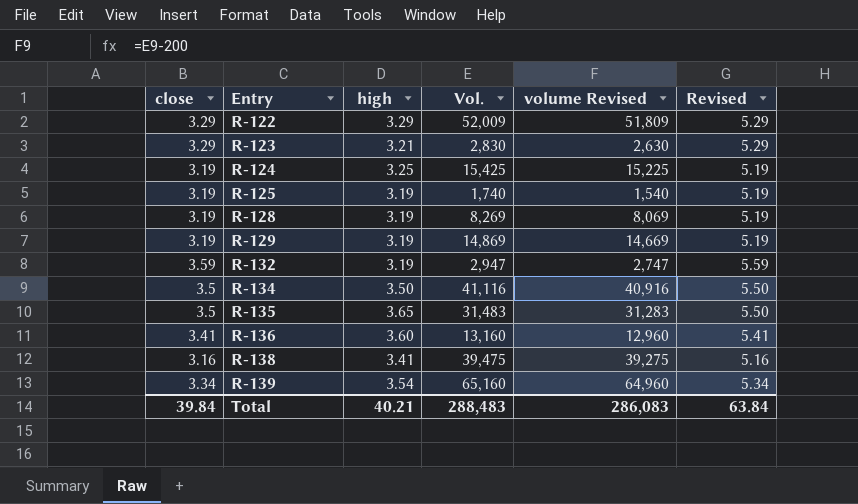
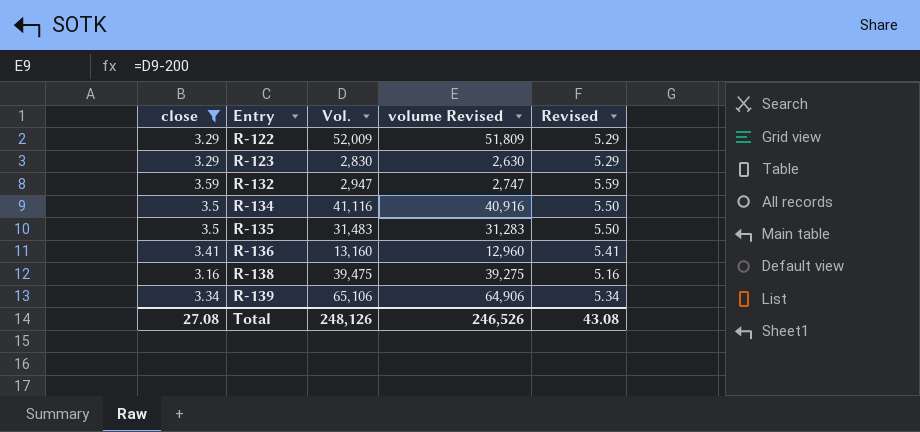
filter: none -> close != 3.19
column high | position: 3 -> none
R-139 | Vol.: 65,160 -> 65,106
R-139 | volume Revised: 64,960 -> 64,906
Total | close: 39.84 -> 27.08
Total | Vol.: 288,483 -> 248,126
Total | volume Revised: 286,083 -> 246,526
Total | Revised: 63.84 -> 43.08

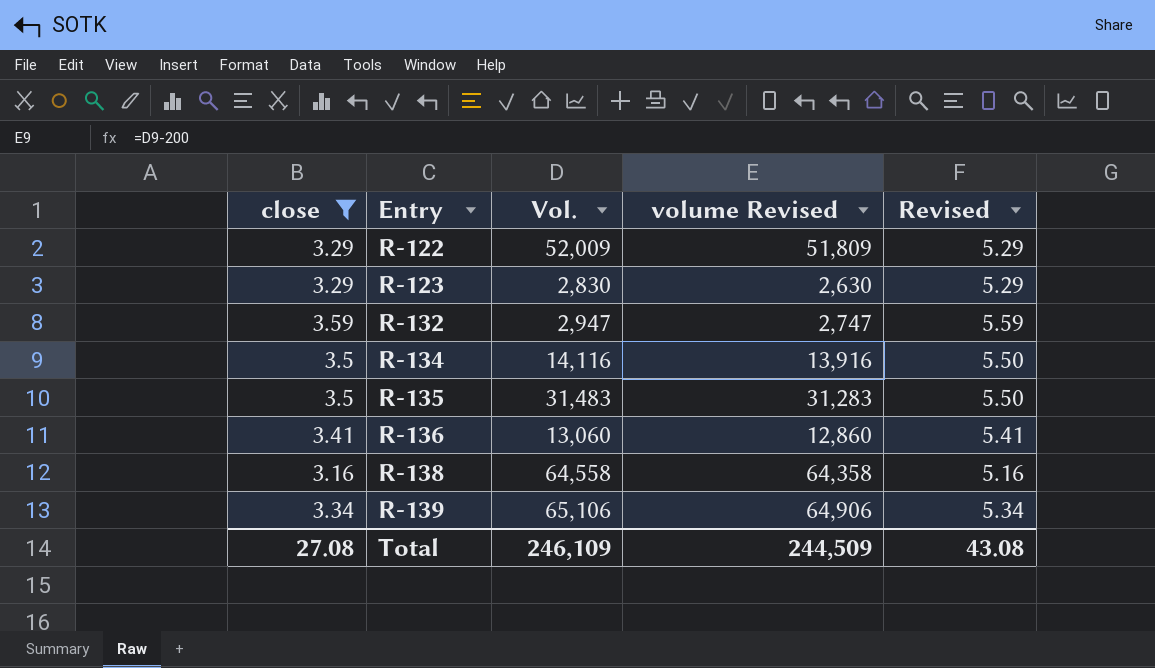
R-134 | Vol.: 41,116 -> 14,116
R-134 | volume Revised: 40,916 -> 13,916
R-136 | Vol.: 13,160 -> 13,060
R-136 | volume Revised: 12,960 -> 12,860
R-138 | Vol.: 39,475 -> 64,558
R-138 | volume Revised: 39,275 -> 64,358
Total | Vol.: 248,126 -> 246,109
Total | volume Revised: 246,526 -> 244,509

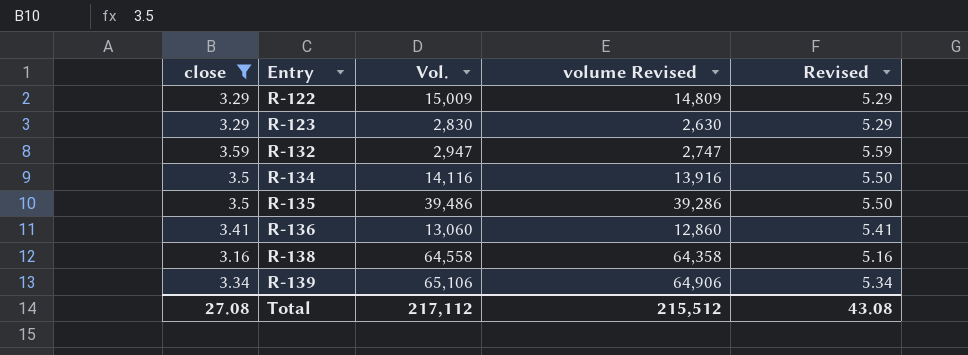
R-122 | Vol.: 52,009 -> 15,009
R-122 | volume Revised: 51,809 -> 14,809
R-135 | Vol.: 31,483 -> 39,486
R-135 | volume Revised: 31,283 -> 39,286
Total | Vol.: 246,109 -> 217,112
Total | volume Revised: 244,509 -> 215,512

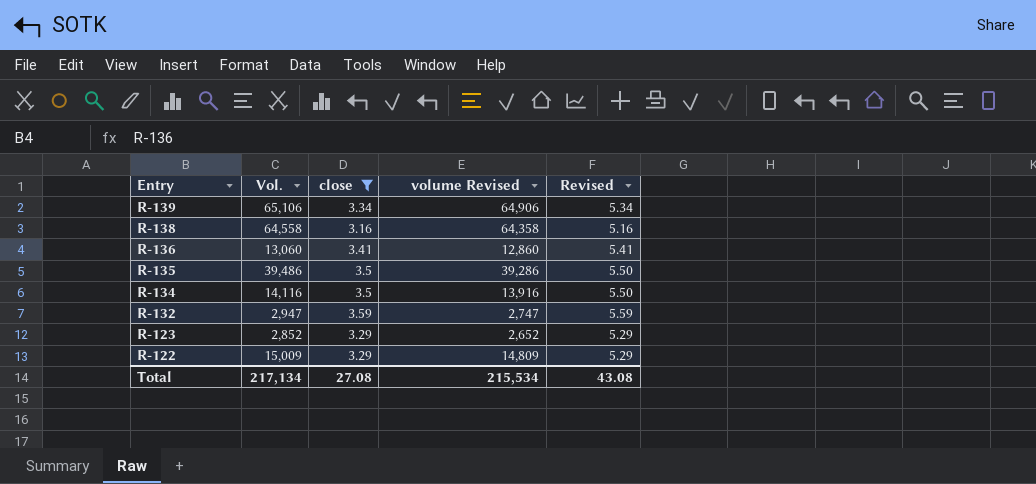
row order: Entry ascending -> Entry descending
column close | position: 1 -> 3
R-123 | Vol.: 2,830 -> 2,852
R-123 | volume Revised: 2,630 -> 2,652
Total | Vol.: 217,112 -> 217,134
Total | volume Revised: 215,512 -> 215,534

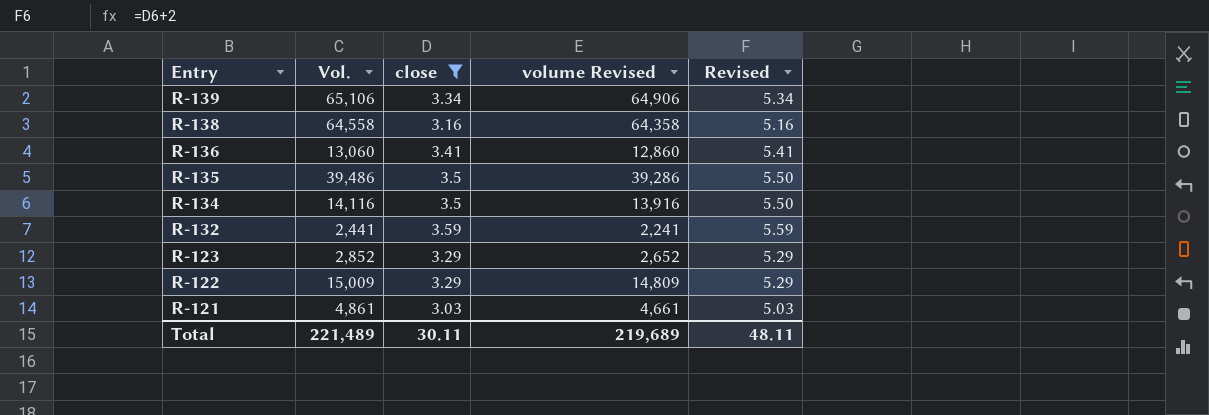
R-132 | Vol.: 2,947 -> 2,441
R-132 | volume Revised: 2,747 -> 2,241
row R-121: none -> 4,861 | 3.03 | 4,661 | 5.03
Total | Vol.: 217,134 -> 221,489
Total | close: 27.08 -> 30.11
Total | volume Revised: 215,534 -> 219,689
Total | Revised: 43.08 -> 48.11

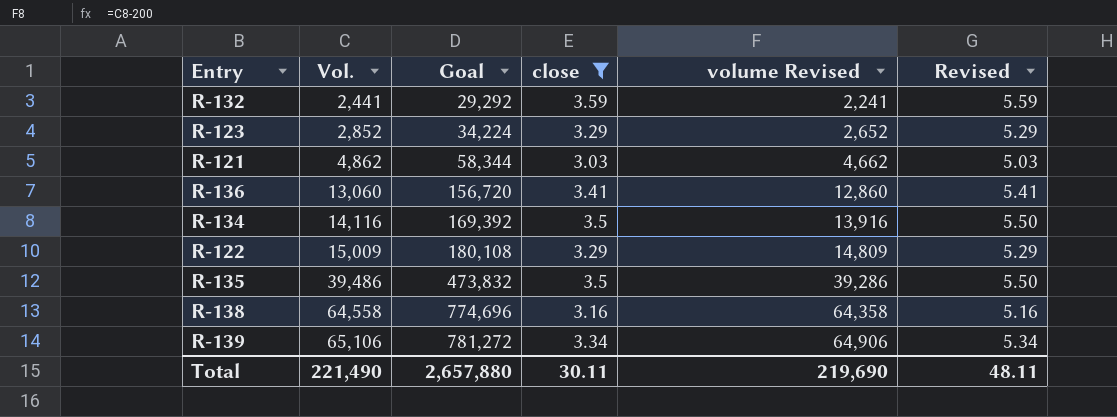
row order: Entry descending -> Vol. ascending
column Goal | formula: none -> [Vol.] * 12
R-121 | Vol.: 4,861 -> 4,862
R-121 | volume Revised: 4,661 -> 4,662
Total | Vol.: 221,489 -> 221,490
Total | volume Revised: 219,689 -> 219,690

